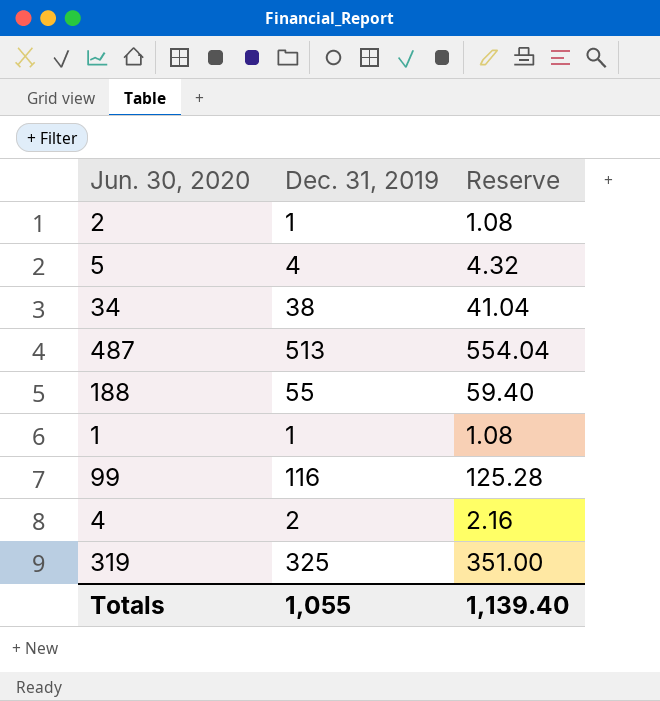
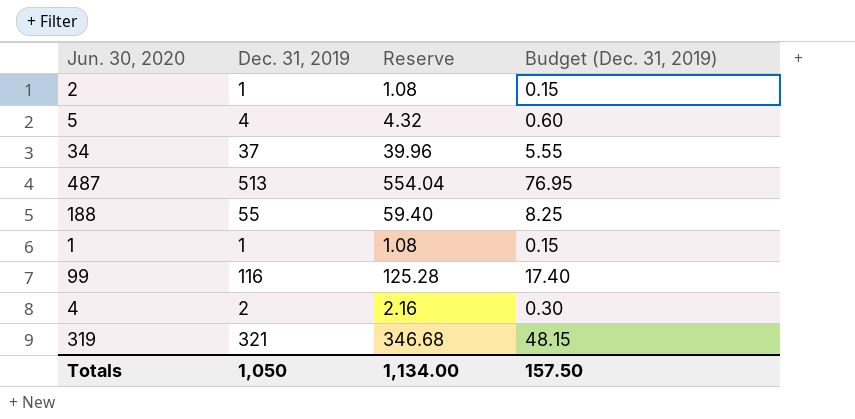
column Budget (Dec. 31, 2019) | formula: none -> [Dec. 31, 2019] * 0.15
34 | Dec. 31, 2019: 38 -> 37
34 | Reserve: 41.04 -> 39.96
319 | Dec. 31, 2019: 325 -> 321
319 | Reserve: 351.00 -> 346.68
Totals | Dec. 31, 2019: 1,055 -> 1,050
Totals | Reserve: 1,139.40 -> 1,134.00

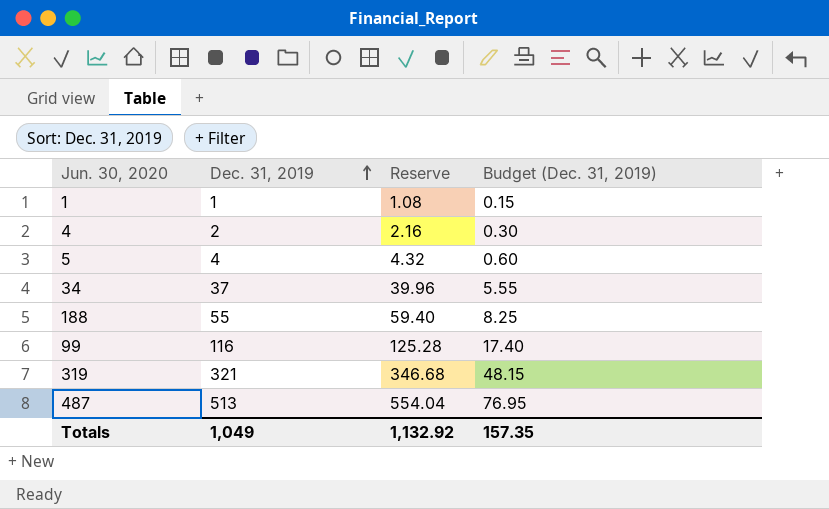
row order: none -> Dec. 31, 2019 ascending
row 2: 1 | 1.08 | 0.15 -> none
Totals | Dec. 31, 2019: 1,050 -> 1,049
Totals | Reserve: 1,134.00 -> 1,132.92
Totals | Budget (Dec. 31, 2019): 157.50 -> 157.35

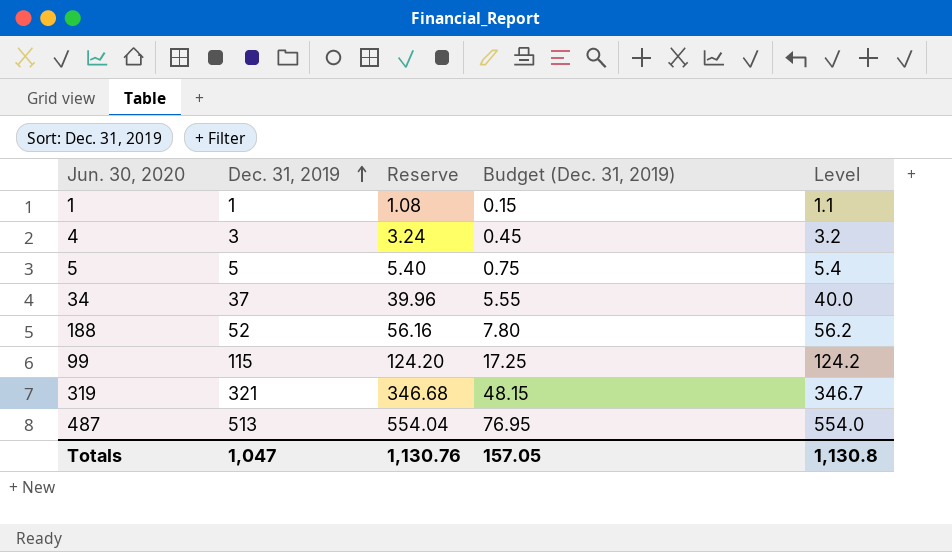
column Level | formula: none -> [Dec. 31, 2019] * 1.08
4 | Dec. 31, 2019: 2 -> 3
4 | Reserve: 2.16 -> 3.24
4 | Budget (Dec. 31, 2019): 0.30 -> 0.45
5 | Dec. 31, 2019: 4 -> 5
5 | Reserve: 4.32 -> 5.40
5 | Budget (Dec. 31, 2019): 0.60 -> 0.75
188 | Dec. 31, 2019: 55 -> 52
188 | Reserve: 59.40 -> 56.16
188 | Budget (Dec. 31, 2019): 8.25 -> 7.80
99 | Dec. 31, 2019: 116 -> 115
99 | Reserve: 125.28 -> 124.20
99 | Budget (Dec. 31, 2019): 17.40 -> 17.25
Totals | Dec. 31, 2019: 1,049 -> 1,047
Totals | Reserve: 1,132.92 -> 1,130.76
Totals | Budget (Dec. 31, 2019): 157.35 -> 157.05

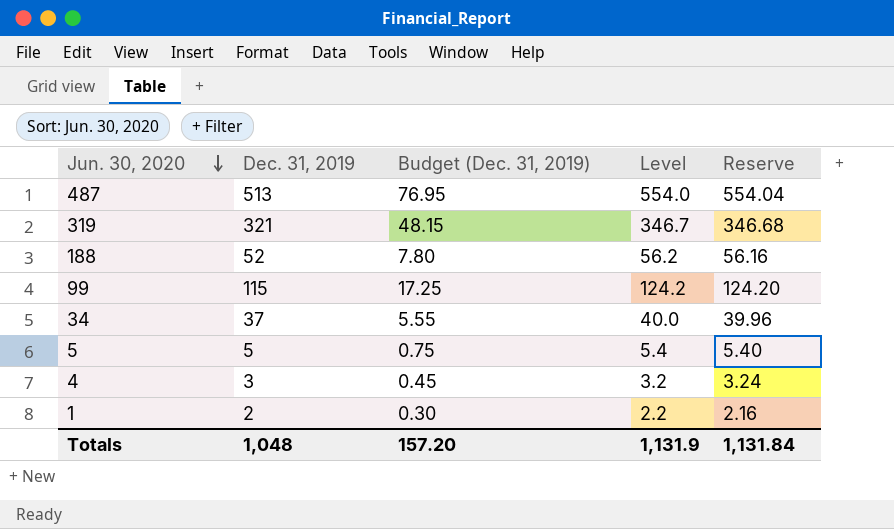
row order: Dec. 31, 2019 ascending -> Jun. 30, 2020 descending
column Reserve | position: 3 -> 5
1 | Dec. 31, 2019: 1 -> 2
1 | Budget (Dec. 31, 2019): 0.15 -> 0.30
1 | Level: 1.1 -> 2.2
1 | Reserve: 1.08 -> 2.16
Totals | Dec. 31, 2019: 1,047 -> 1,048
Totals | Budget (Dec. 31, 2019): 157.05 -> 157.20
Totals | Level: 1,130.8 -> 1,131.9
Totals | Reserve: 1,130.76 -> 1,131.84

